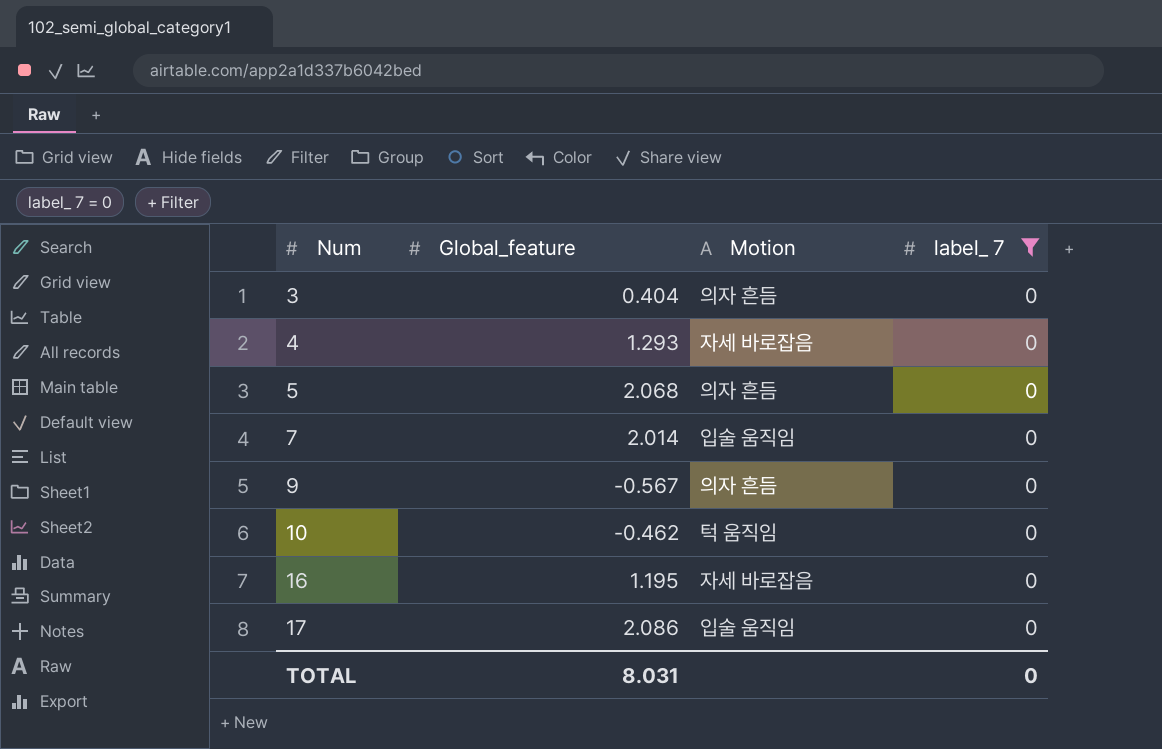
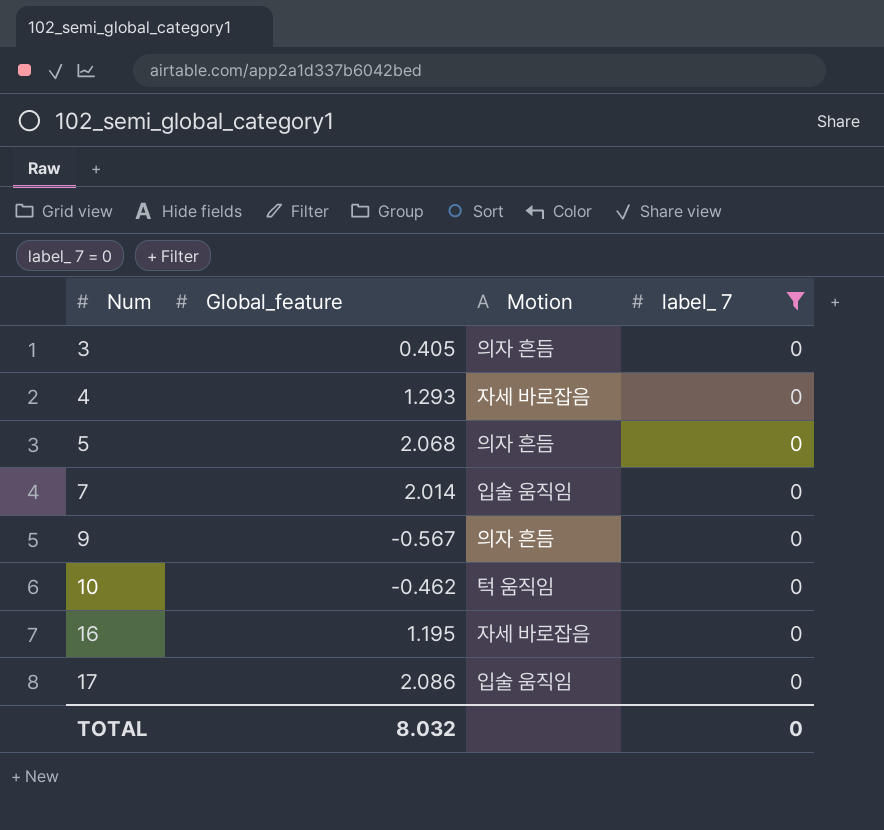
3 | Global_feature: 0.404 -> 0.405
TOTAL | Global_feature: 8.031 -> 8.032

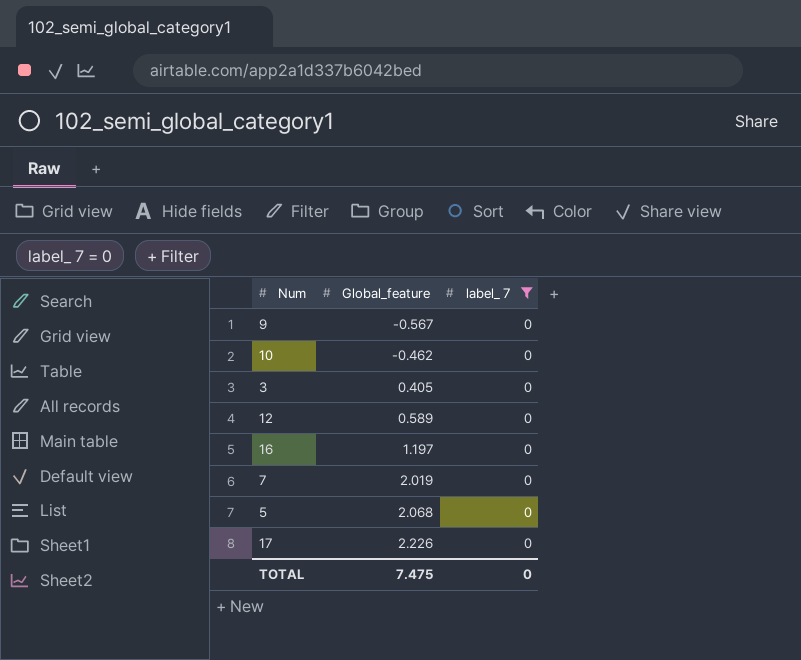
row order: Num ascending -> Global_feature ascending
column Motion | position: 3 -> none
row 4: 1.293 | 자세 바로잡음 | 0 -> none
row 12: none -> 0.589 | 0
16 | Global_feature: 1.195 -> 1.197
7 | Global_feature: 2.014 -> 2.019
17 | Global_feature: 2.086 -> 2.226
TOTAL | Global_feature: 8.032 -> 7.475

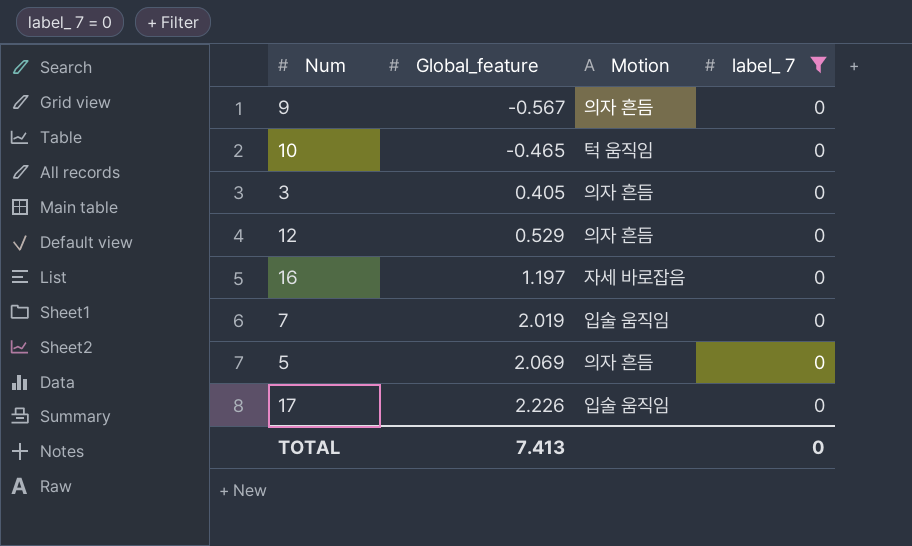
column Motion | position: none -> 3
10 | Global_feature: -0.462 -> -0.465
12 | Global_feature: 0.589 -> 0.529
5 | Global_feature: 2.068 -> 2.069
TOTAL | Global_feature: 7.475 -> 7.413

